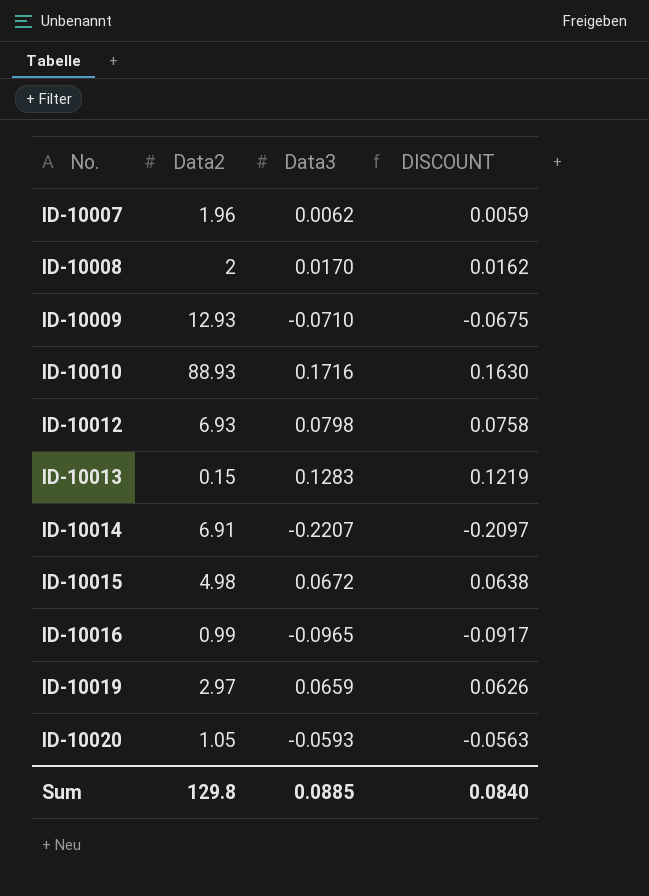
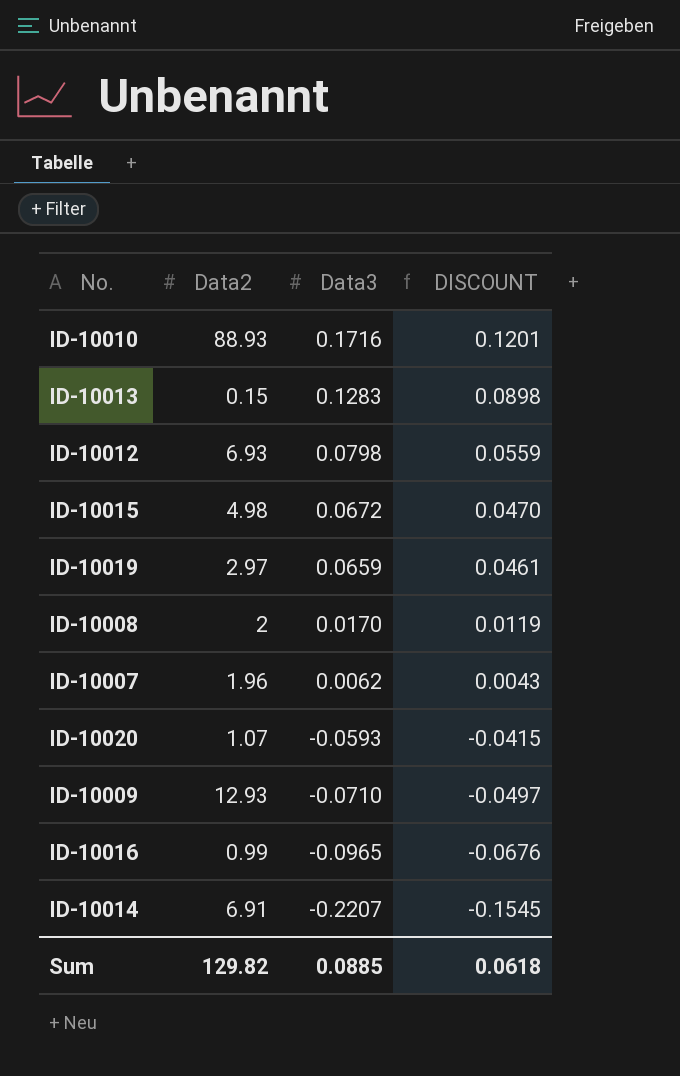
row order: No. ascending -> Data3 descending
column DISCOUNT | formula: [Data3] * 0.95 -> [Data3] * 0.7
ID-10020 | Data2: 1.05 -> 1.07
Sum | Data2: 129.8 -> 129.82
Sum | DISCOUNT: 0.0840 -> 0.0618

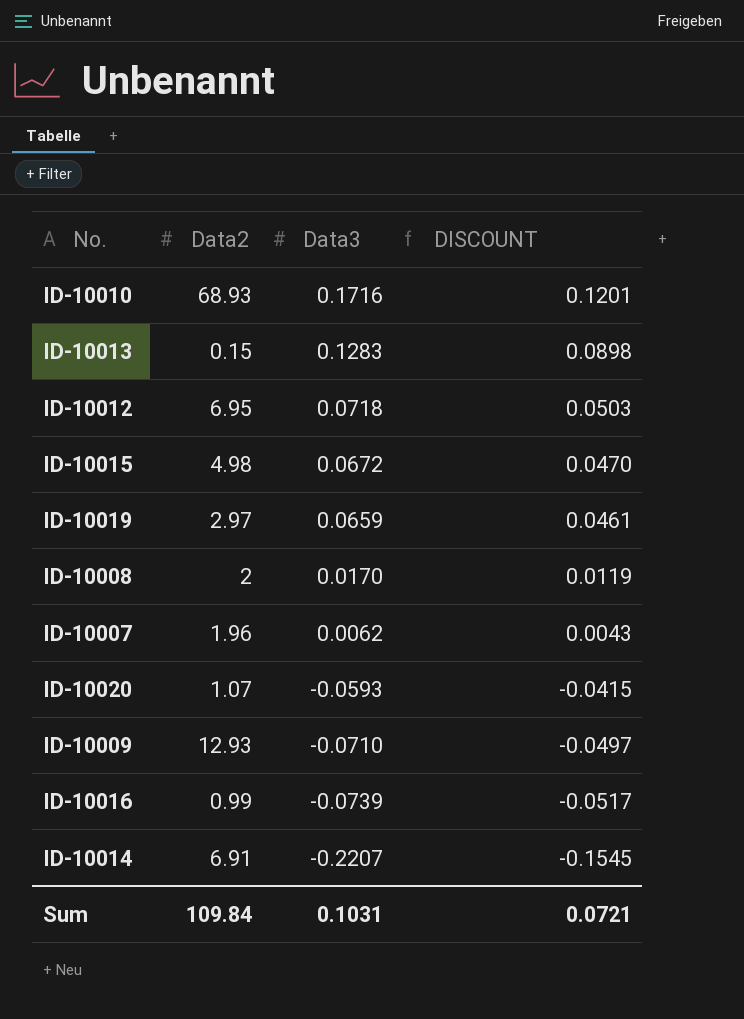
ID-10010 | Data2: 88.93 -> 68.93
ID-10012 | Data2: 6.93 -> 6.95
ID-10012 | Data3: 0.0798 -> 0.0718
ID-10012 | DISCOUNT: 0.0559 -> 0.0503
ID-10016 | Data3: -0.0965 -> -0.0739
ID-10016 | DISCOUNT: -0.0676 -> -0.0517
Sum | Data2: 129.82 -> 109.84
Sum | Data3: 0.0885 -> 0.1031
Sum | DISCOUNT: 0.0618 -> 0.0721

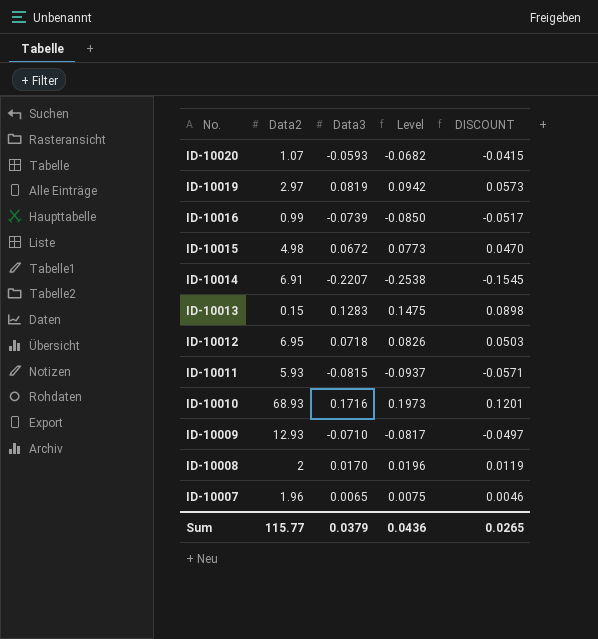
row order: Data3 descending -> No. descending
column Level | formula: none -> [Data3] * 1.15
ID-10019 | Data3: 0.0659 -> 0.0819
ID-10019 | DISCOUNT: 0.0461 -> 0.0573
row ID-10011: none -> 5.93 | -0.0815 | -0.0937 | -0.0571
ID-10007 | Data3: 0.0062 -> 0.0065
ID-10007 | DISCOUNT: 0.0043 -> 0.0046
Sum | Data2: 109.84 -> 115.77
Sum | Data3: 0.1031 -> 0.0379
Sum | DISCOUNT: 0.0721 -> 0.0265

